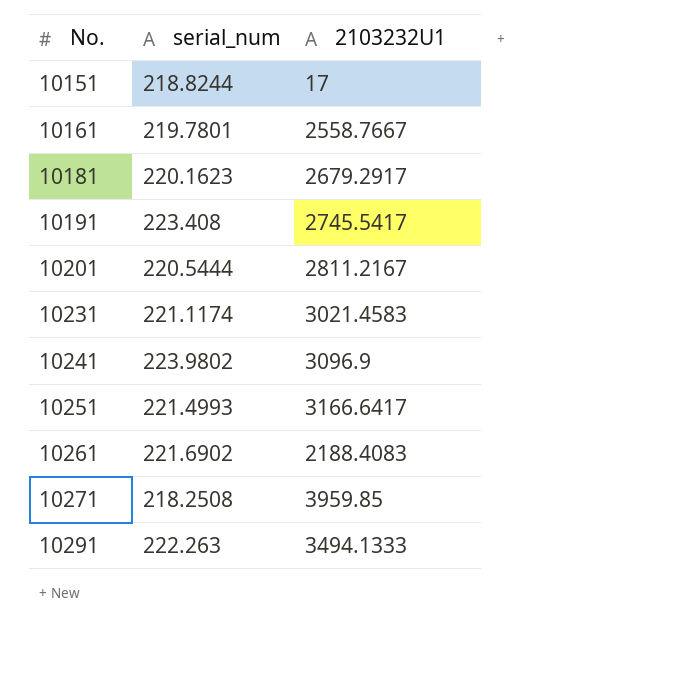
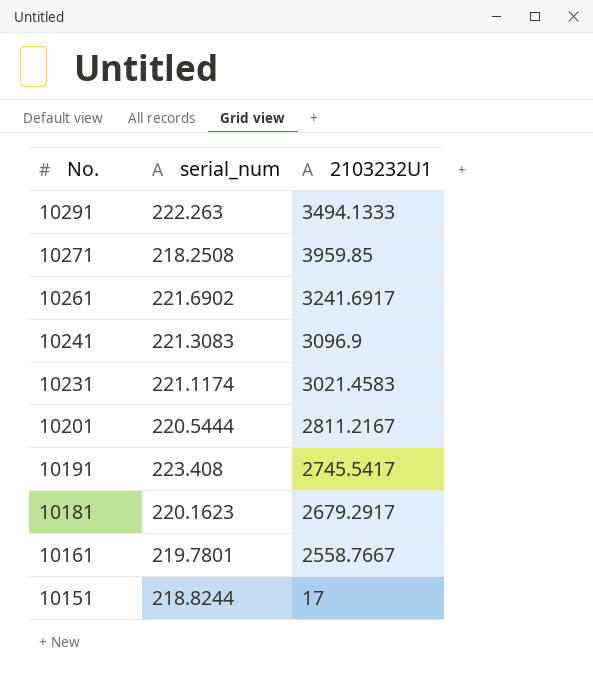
row order: No. ascending -> No. descending
row 10251: 221.4993 | 3166.6417 -> none
10261 | 2103232U1: 2188.4083 -> 3241.6917
10241 | serial_num: 223.9802 -> 221.3083

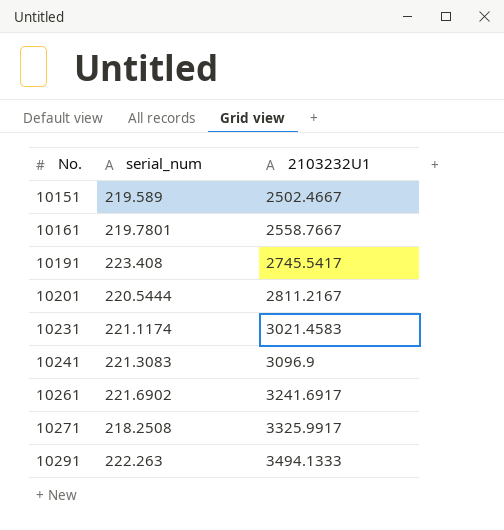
row order: No. descending -> No. ascending
row 10181: 220.1623 | 2679.2917 -> none
10151 | serial_num: 218.8244 -> 219.589
10151 | 2103232U1: 17 -> 2502.4667
10271 | 2103232U1: 3959.85 -> 3325.9917

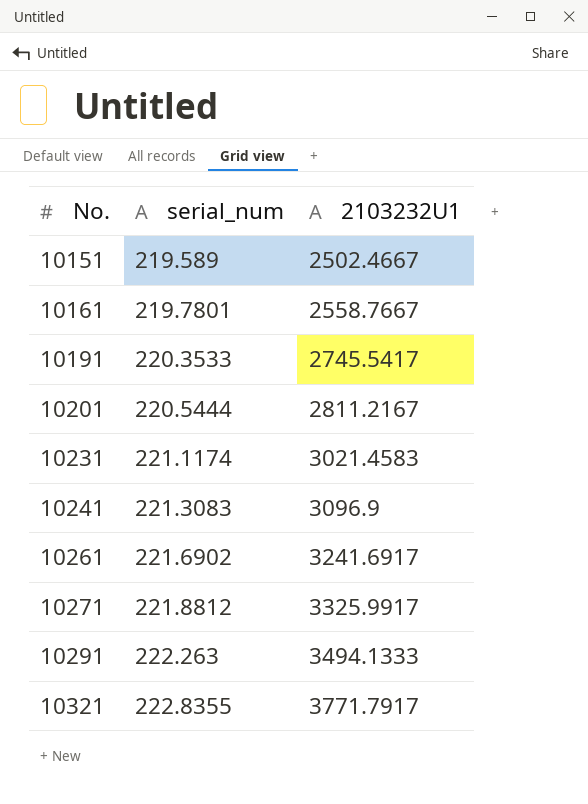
10191 | serial_num: 223.408 -> 220.3533
10271 | serial_num: 218.2508 -> 221.8812
row 10321: none -> 222.8355 | 3771.7917

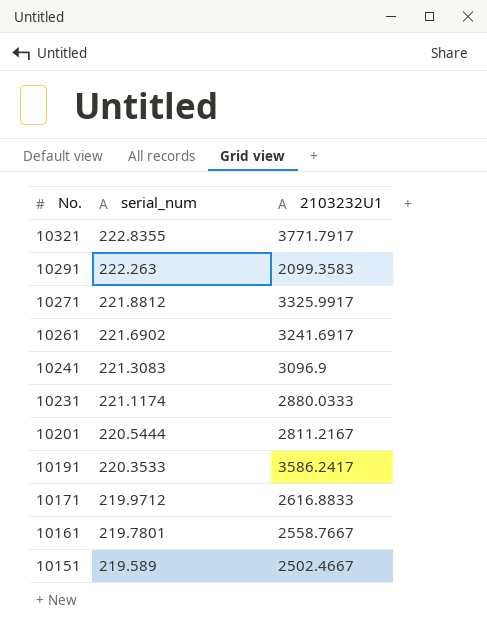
row order: No. ascending -> No. descending
10291 | 2103232U1: 3494.1333 -> 2099.3583
10231 | 2103232U1: 3021.4583 -> 2880.0333
10191 | 2103232U1: 2745.5417 -> 3586.2417
row 10171: none -> 219.9712 | 2616.8833

